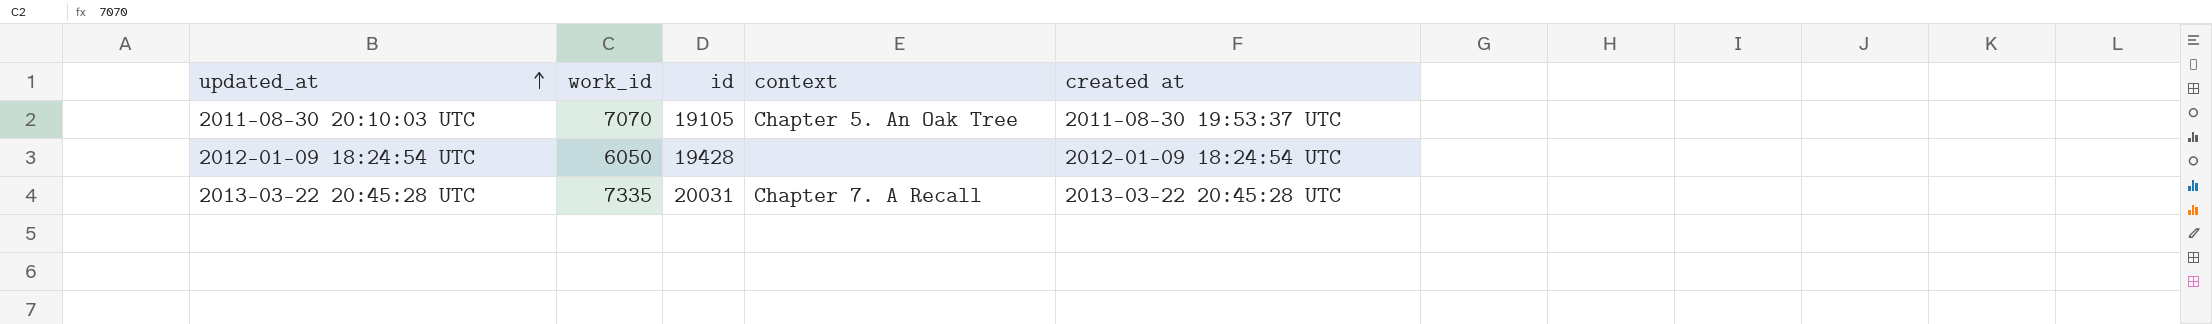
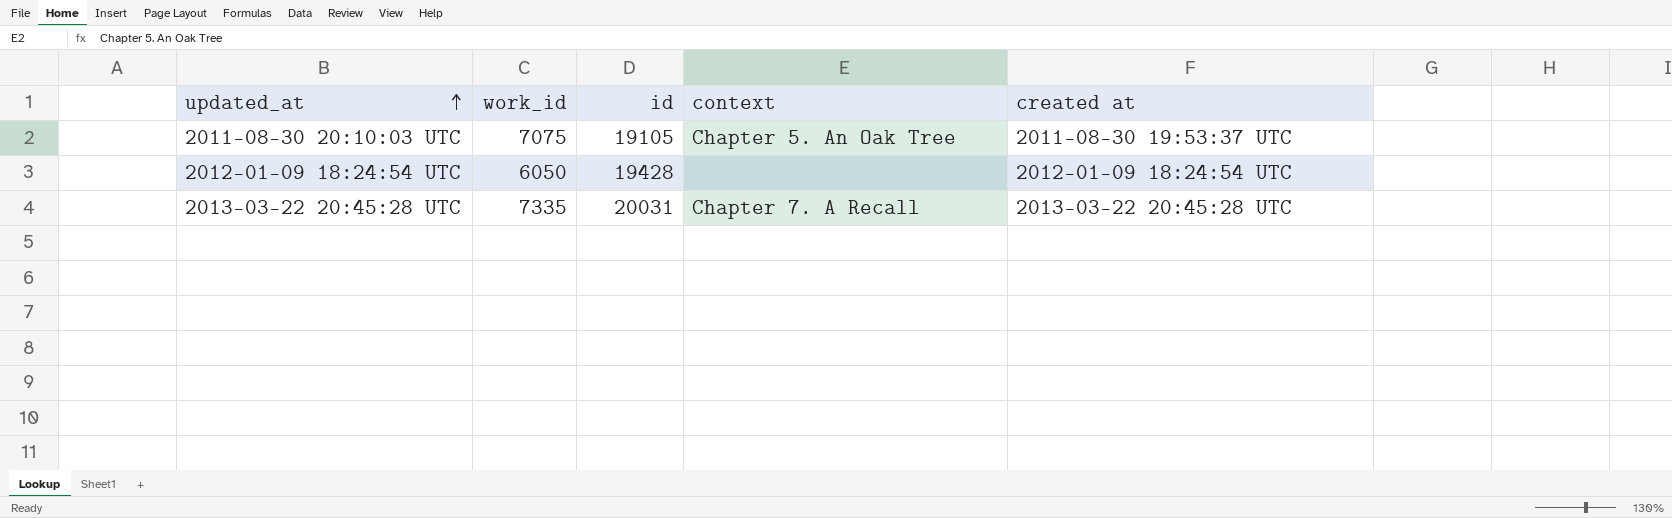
2011-08-30 20:10:03 UTC | work_id: 7070 -> 7075

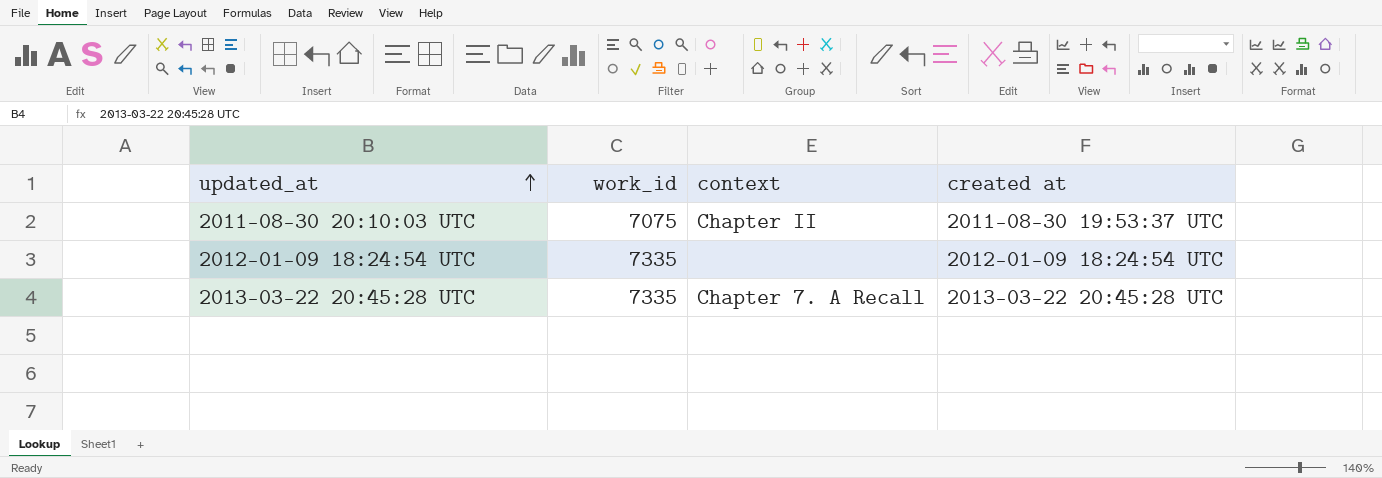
column id | position: 3 -> none
2011-08-30 20:10:03 UTC | context: Chapter 5. An Oak Tree -> Chapter II
2012-01-09 18:24:54 UTC | work_id: 6050 -> 7335

